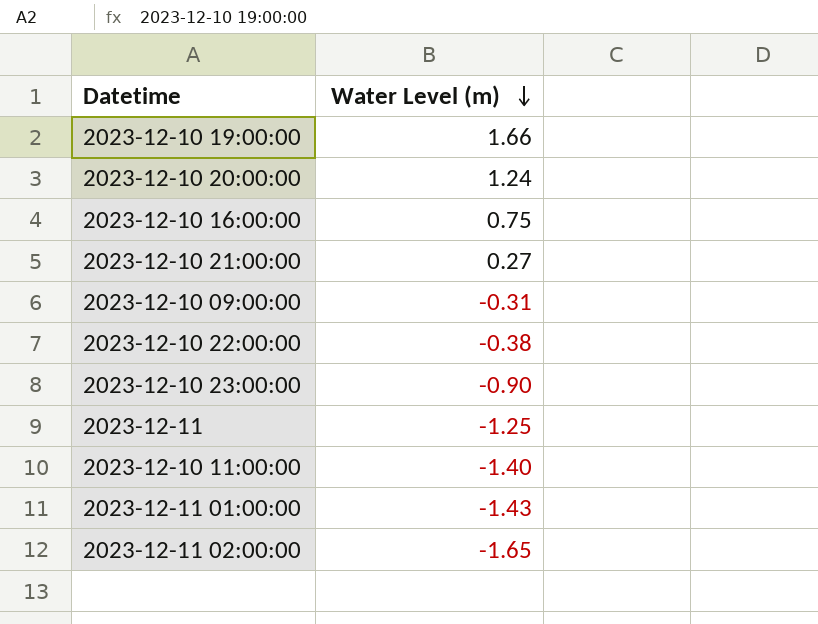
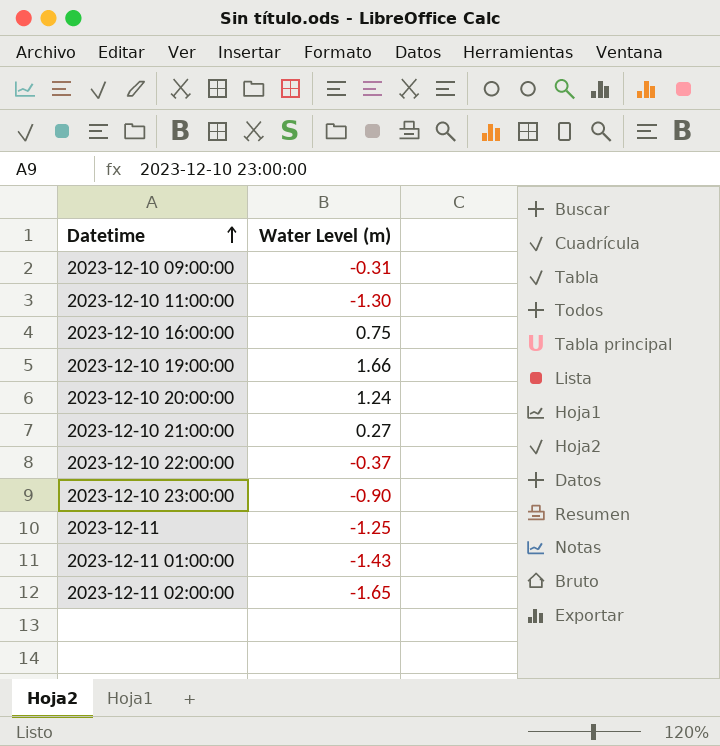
row order: Water Level (m) descending -> Datetime ascending
2023-12-10 11:00:00 | Water Level (m): -1.40 -> -1.30
2023-12-10 22:00:00 | Water Level (m): -0.38 -> -0.37

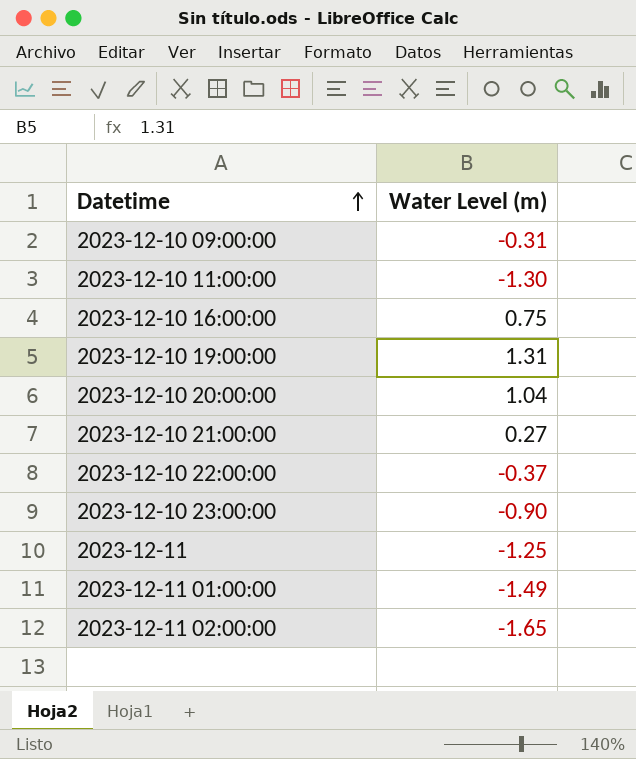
2023-12-10 19:00:00 | Water Level (m): 1.66 -> 1.31
2023-12-10 20:00:00 | Water Level (m): 1.24 -> 1.04
2023-12-11 01:00:00 | Water Level (m): -1.43 -> -1.49

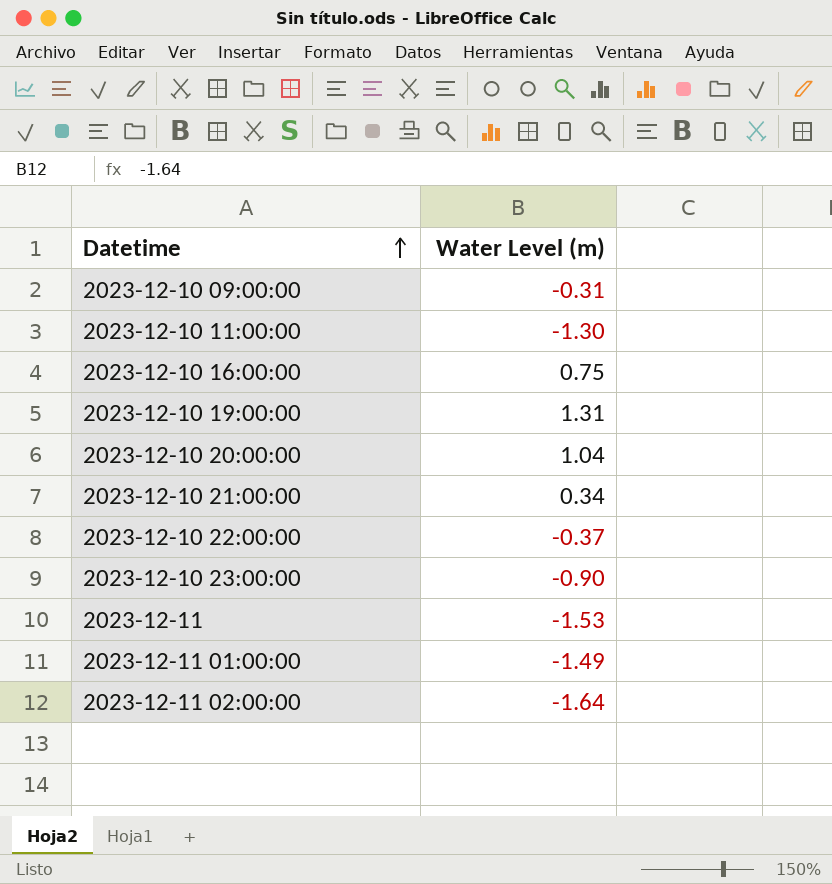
2023-12-10 21:00:00 | Water Level (m): 0.27 -> 0.34
2023-12-11 | Water Level (m): -1.25 -> -1.53
2023-12-11 02:00:00 | Water Level (m): -1.65 -> -1.64

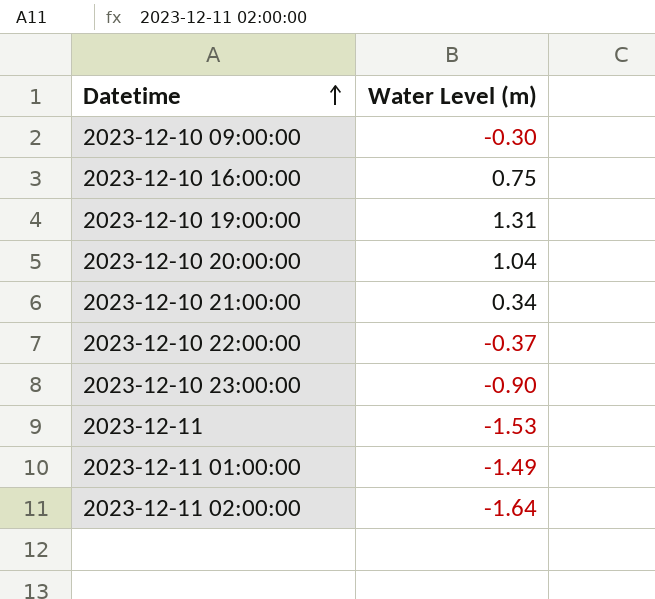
row 2023-12-10 11:00:00: -1.30 -> none
2023-12-10 09:00:00 | Water Level (m): -0.31 -> -0.30

